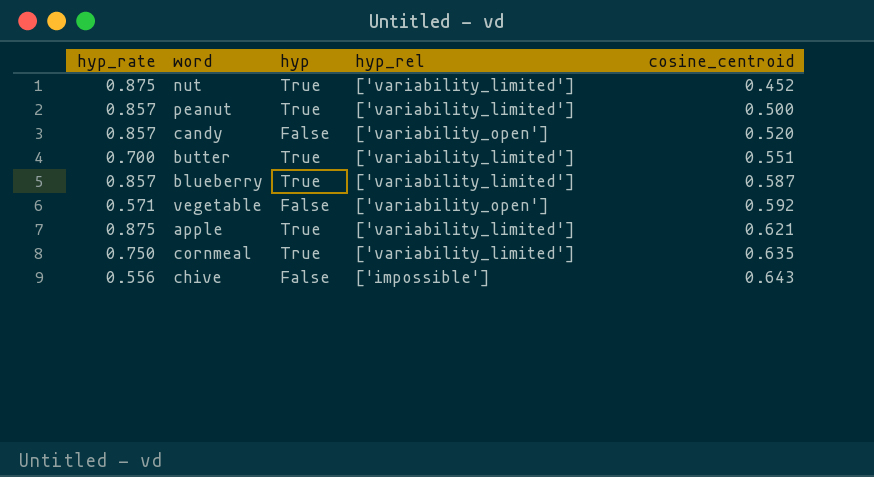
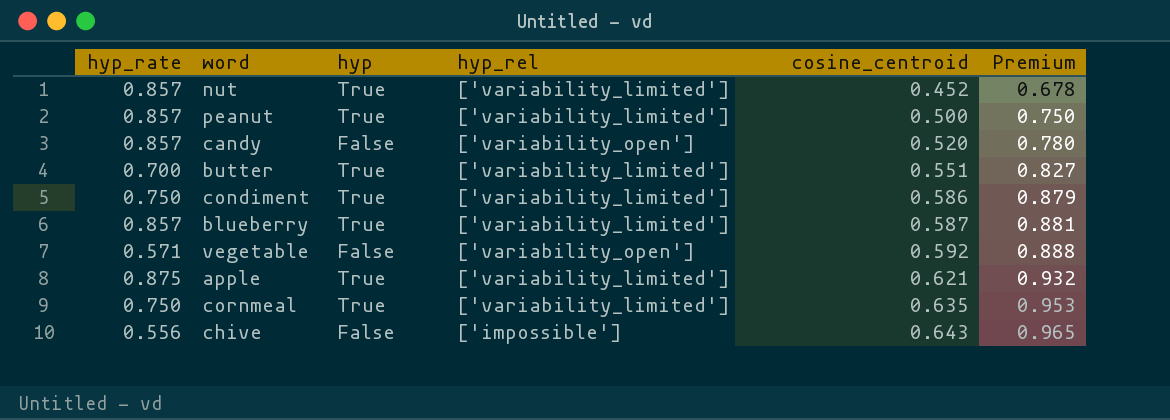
column Premium | formula: none -> [cosine_centroid] * 1.5
nut | hyp_rate: 0.875 -> 0.857
row condiment: none -> 0.750 | True | ['variability_limited'] | 0.586 | 0.879

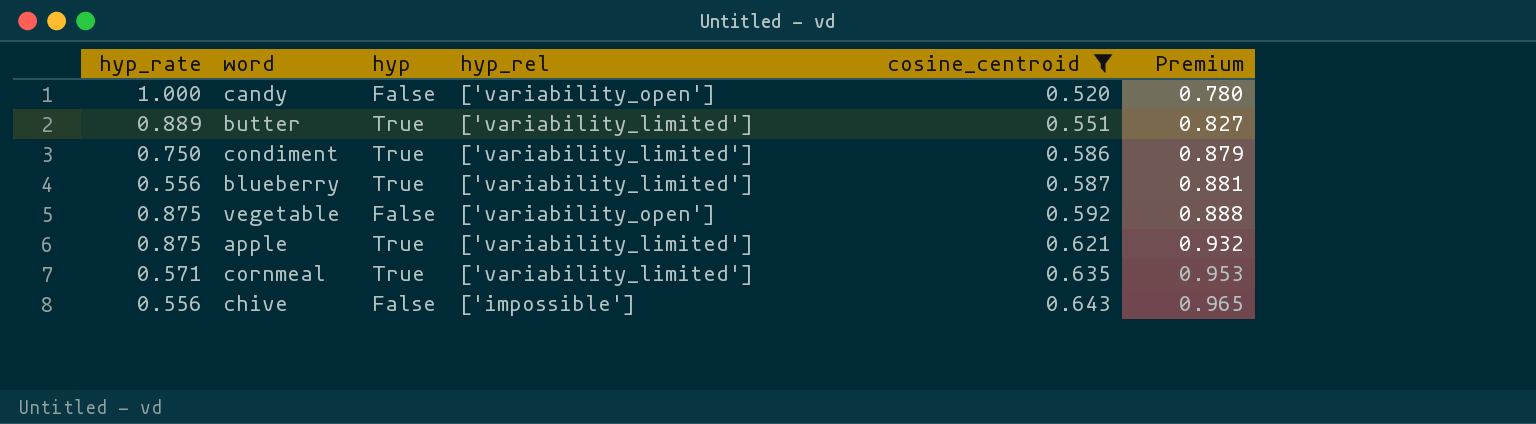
filter: none -> cosine_centroid >= 0.520
candy | hyp_rate: 0.857 -> 1.000
butter | hyp_rate: 0.700 -> 0.889
blueberry | hyp_rate: 0.857 -> 0.556
vegetable | hyp_rate: 0.571 -> 0.875
cornmeal | hyp_rate: 0.750 -> 0.571

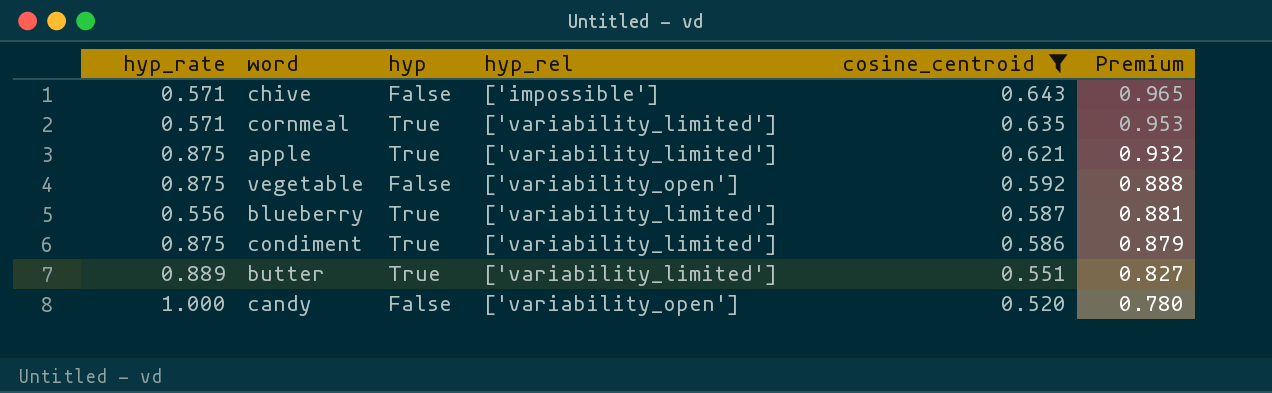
row order: cosine_centroid ascending -> cosine_centroid descending
chive | hyp_rate: 0.556 -> 0.571
condiment | hyp_rate: 0.750 -> 0.875

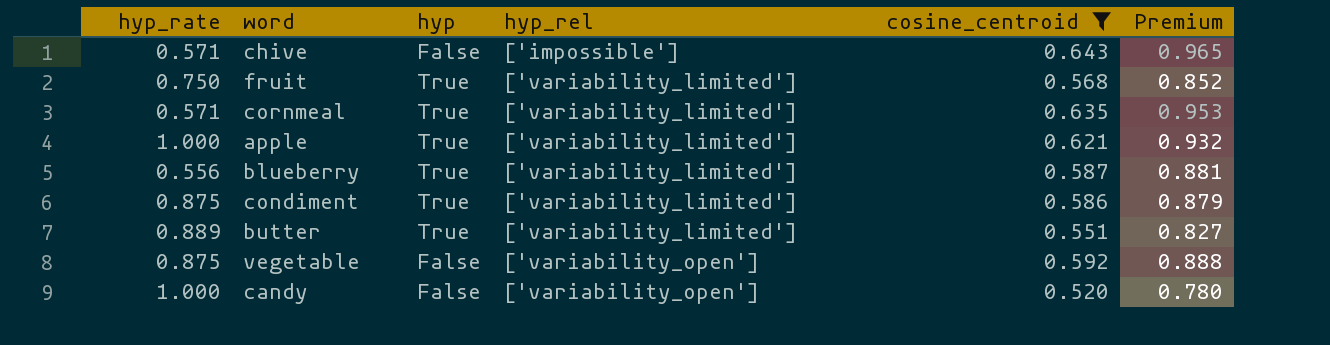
row order: cosine_centroid descending -> hyp_rel ascending
row fruit: none -> 0.750 | True | ['variability_limited'] | 0.568 | 0.852
apple | hyp_rate: 0.875 -> 1.000

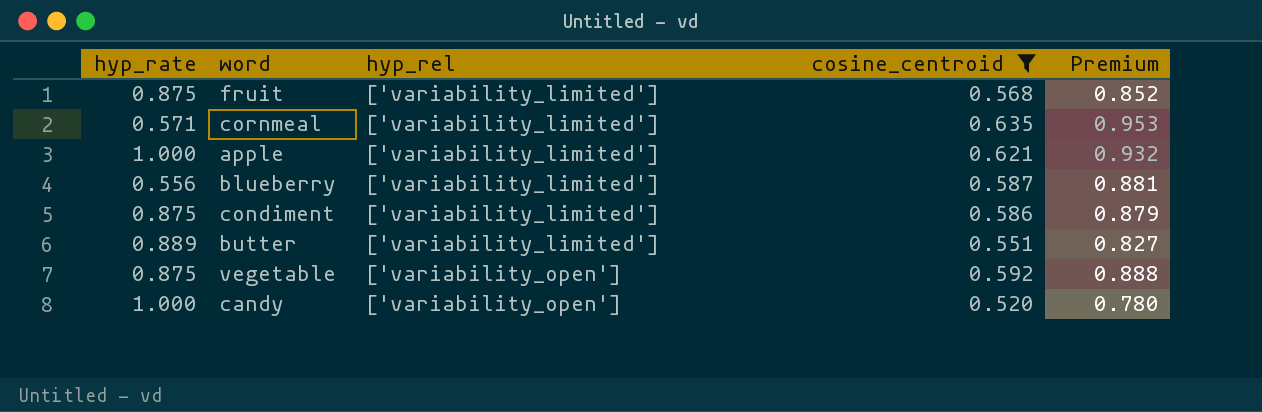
column hyp | position: 3 -> none
row chive: 0.571 | False | ['impossible'] | 0.643 | 0.965 -> none
fruit | hyp_rate: 0.750 -> 0.875

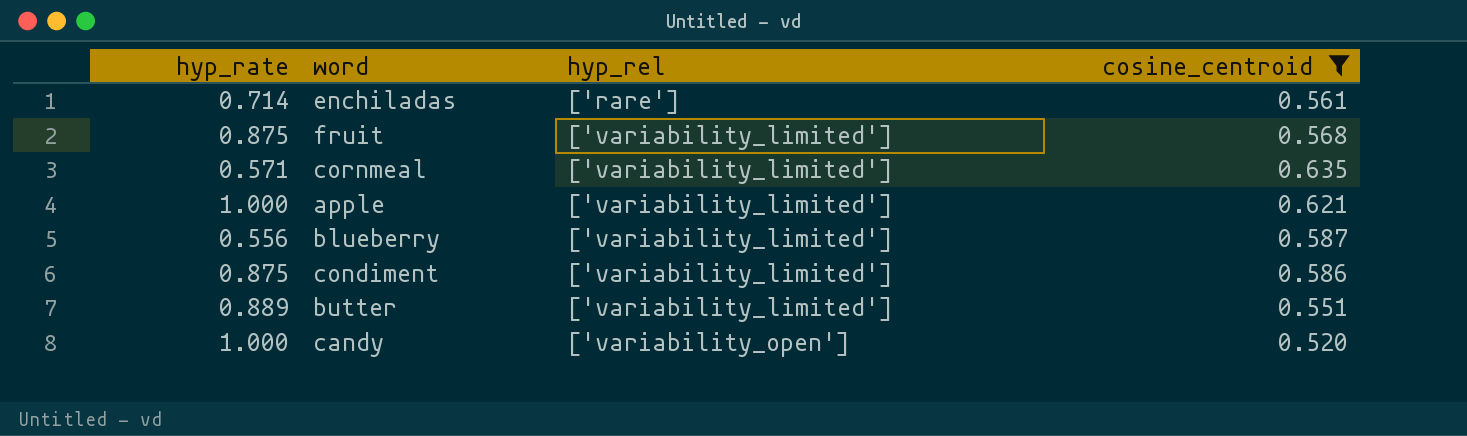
column Premium | formula: [cosine_centroid] * 1.5 -> none
row vegetable: 0.875 | ['variability_open'] | 0.592 | 0.888 -> none
row enchiladas: none -> 0.714 | ['rare'] | 0.561

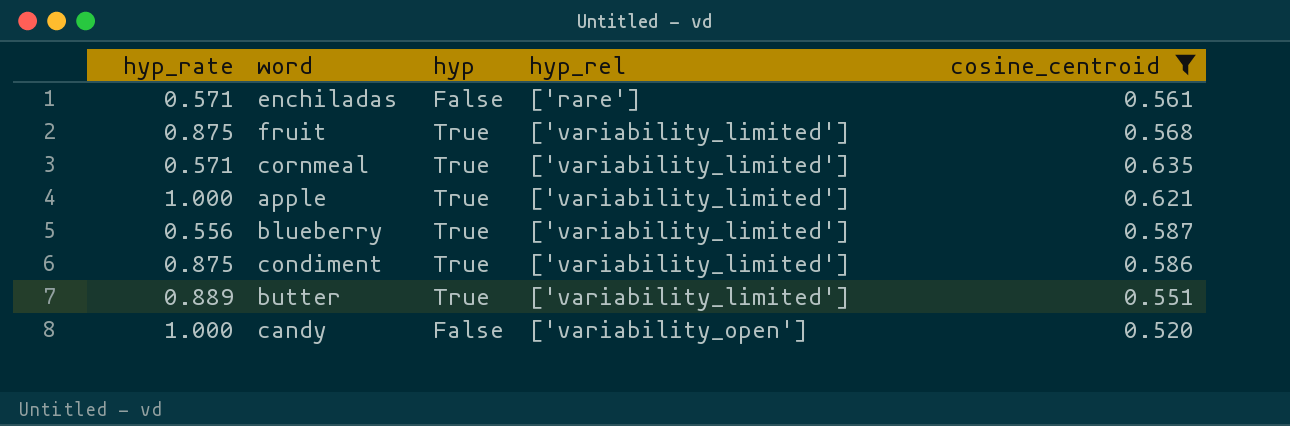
column hyp | position: none -> 3
enchiladas | hyp_rate: 0.714 -> 0.571

